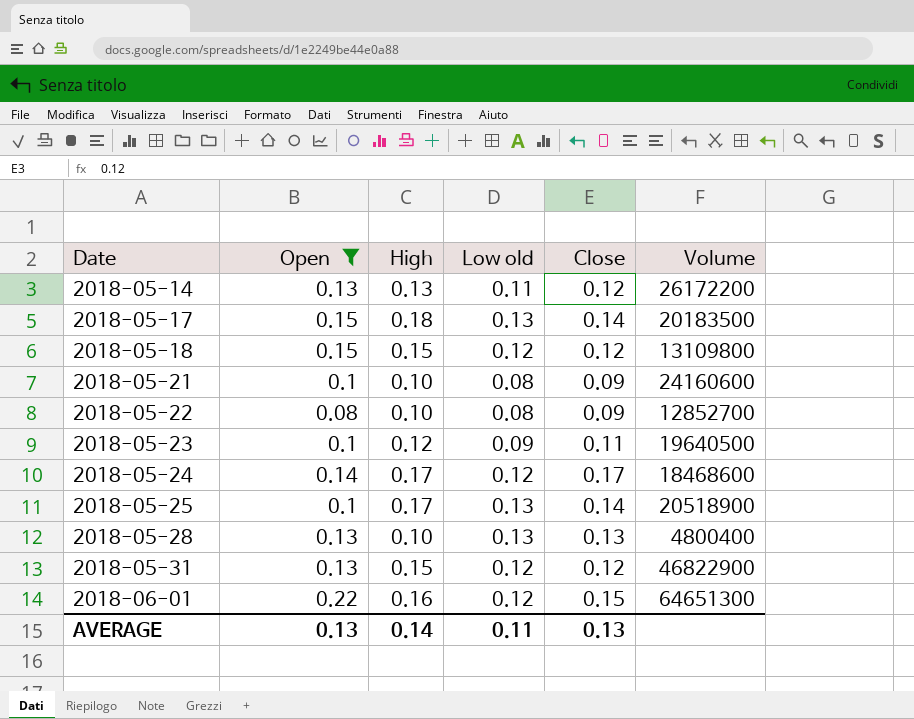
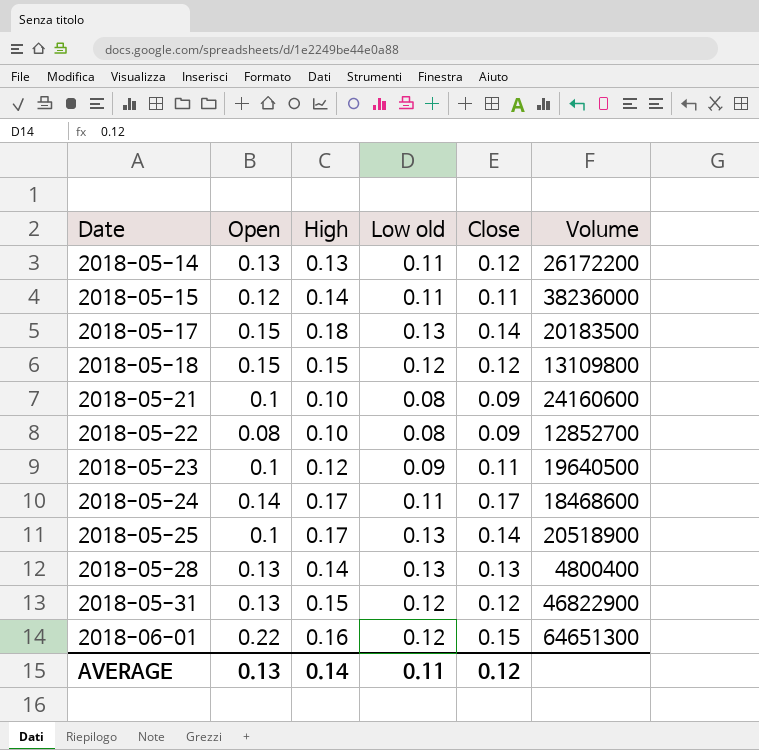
filter: Open != 0.12 -> none
2018-05-24 | Low old: 0.12 -> 0.11
2018-05-28 | High: 0.10 -> 0.14
AVERAGE | Close: 0.13 -> 0.12

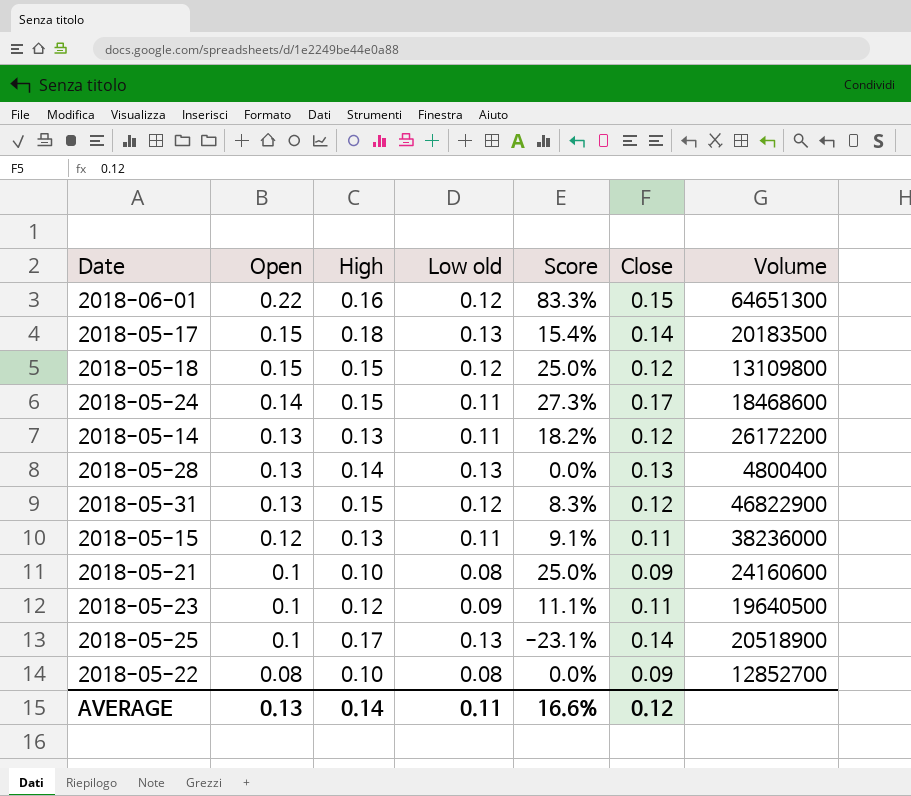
row order: Date ascending -> Open descending
column Score | formula: none -> ([Open] - [Low old]) / [Low old]
2018-05-24 | High: 0.17 -> 0.15
2018-05-15 | High: 0.14 -> 0.13

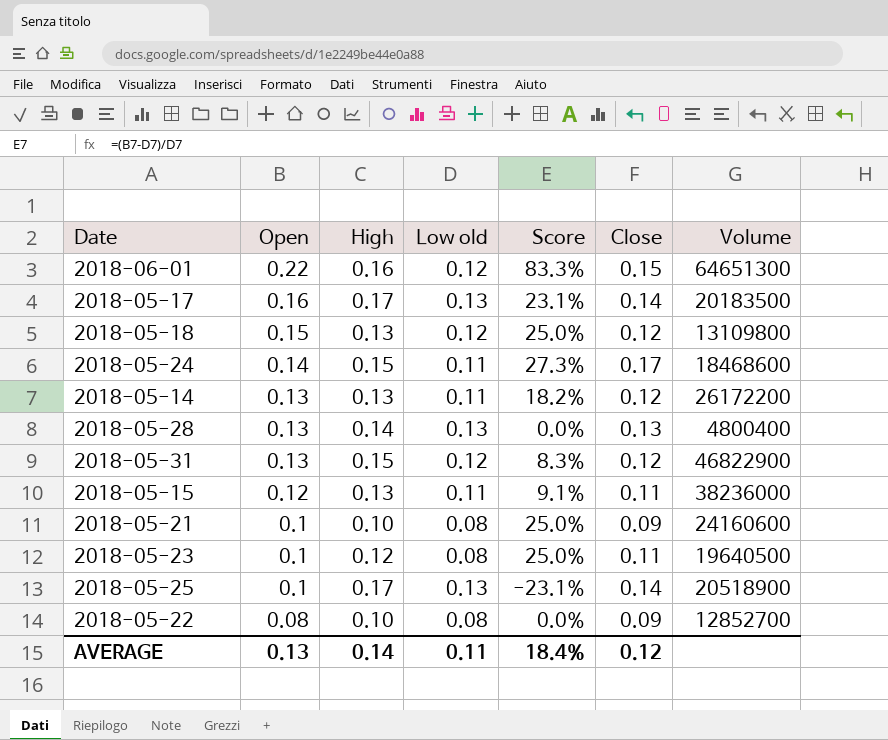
2018-05-17 | Open: 0.15 -> 0.16
2018-05-17 | High: 0.18 -> 0.17
2018-05-17 | Score: 15.4% -> 23.1%
2018-05-18 | High: 0.15 -> 0.13
2018-05-23 | Low old: 0.09 -> 0.08
2018-05-23 | Score: 11.1% -> 25.0%
AVERAGE | Score: 16.6% -> 18.4%

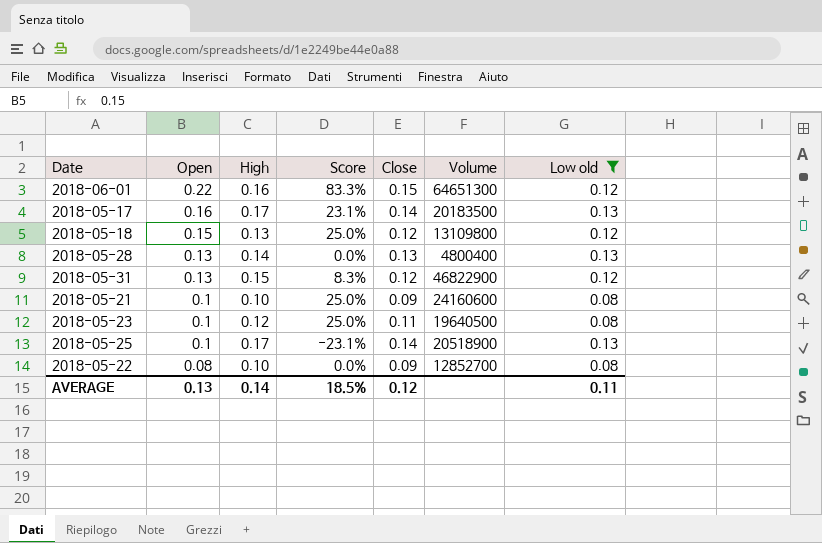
filter: none -> Low old != 0.11
column Low old | position: 4 -> 7
AVERAGE | Score: 18.4% -> 18.5%

